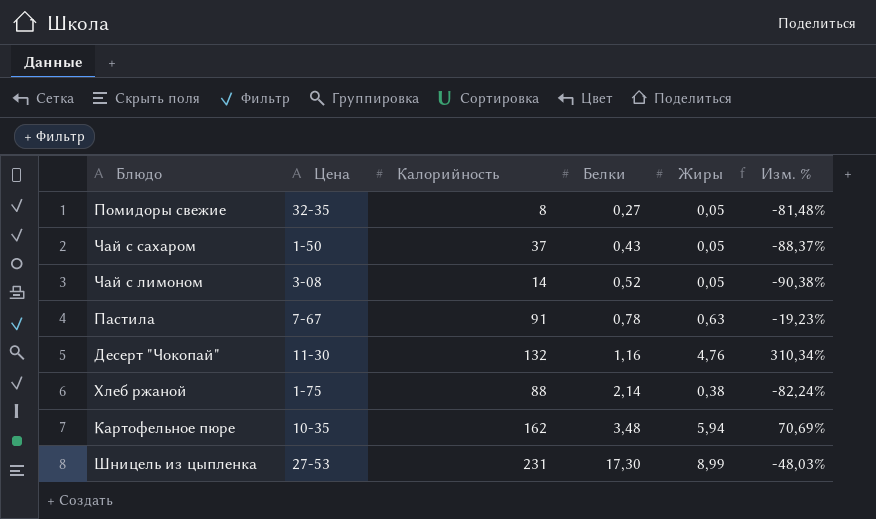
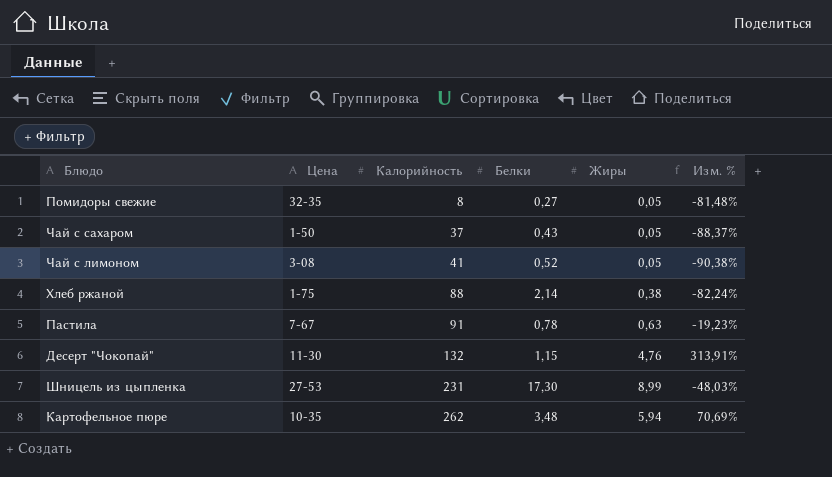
row order: Белки ascending -> Калорийность ascending
Чай с лимоном | Калорийность: 14 -> 41
Десерт "Чокопай" | Белки: 1,16 -> 1,15
Десерт "Чокопай" | Изм. %: 310,34% -> 313,91%
Картофельное пюре | Калорийность: 162 -> 262

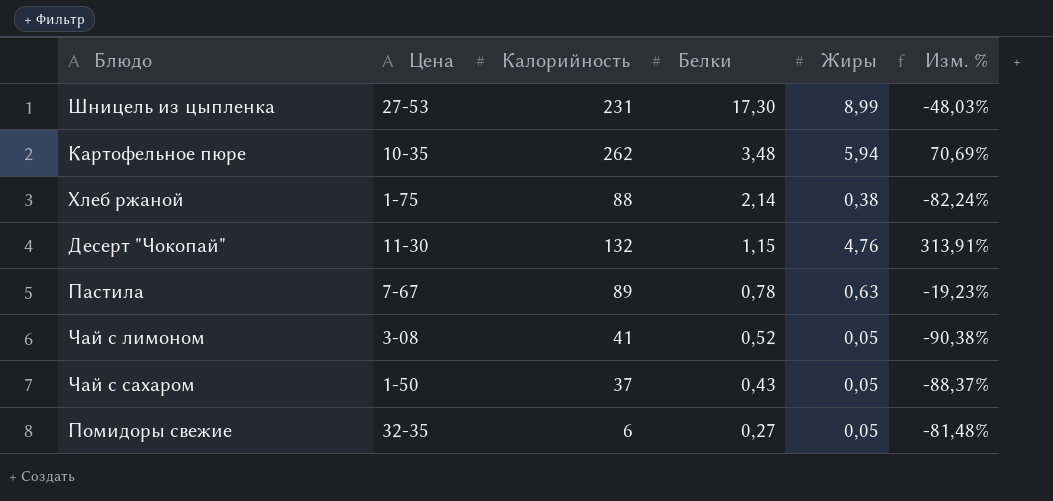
row order: Калорийность ascending -> Белки descending
Пастила | Калорийность: 91 -> 89
Помидоры свежие | Калорийность: 8 -> 6

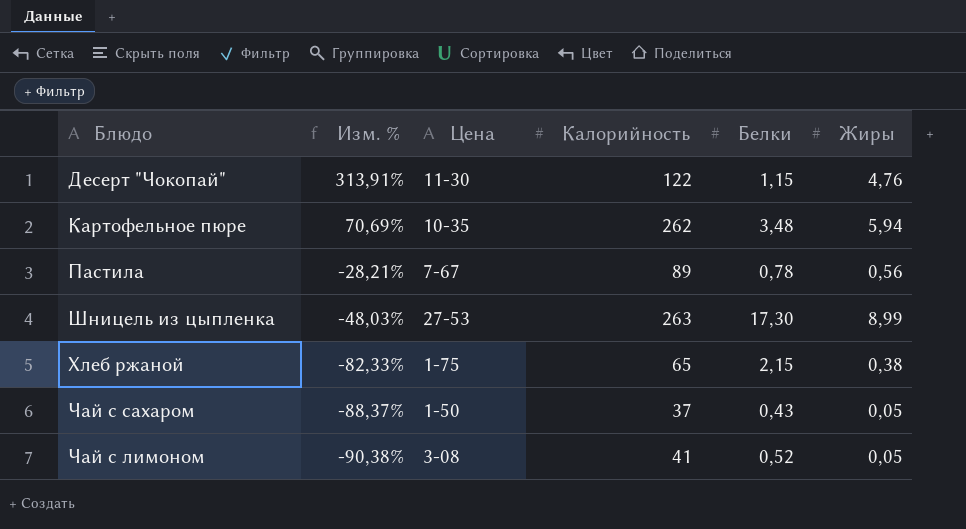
row order: Белки descending -> Изм. % descending
column Изм. % | position: 6 -> 2
row Помидоры свежие: 32-35 | 6 | 0,27 | 0,05 | -81,48% -> none
Десерт "Чокопай" | Калорийность: 132 -> 122
Пастила | Изм. %: -19,23% -> -28,21%
Пастила | Жиры: 0,63 -> 0,56
Шницель из цыпленка | Калорийность: 231 -> 263
Хлеб ржаной | Изм. %: -82,24% -> -82,33%
Хлеб ржаной | Калорийность: 88 -> 65
Хлеб ржаной | Белки: 2,14 -> 2,15

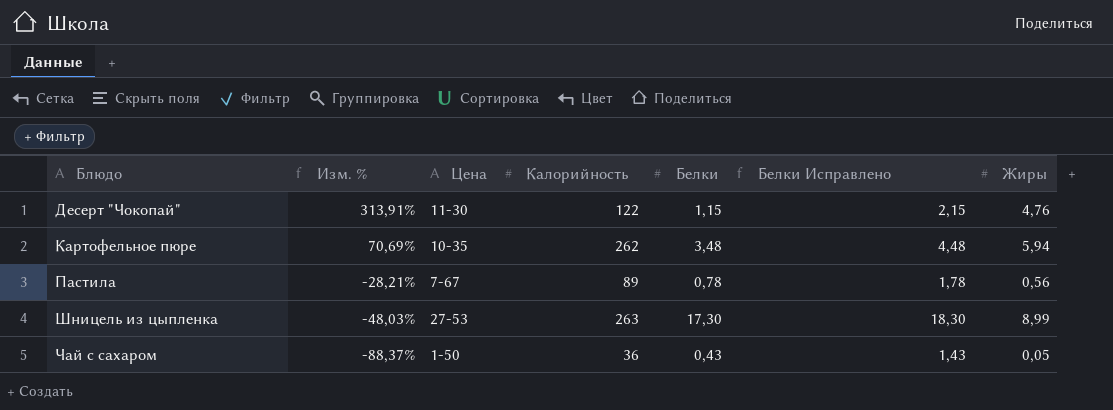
column Белки Исправлено | formula: none -> [Белки] + 1
row Хлеб ржаной: -82,33% | 1-75 | 65 | 2,15 | 0,38 -> none
row Чай с лимоном: -90,38% | 3-08 | 41 | 0,52 | 0,05 -> none
Чай с сахаром | Калорийность: 37 -> 36

